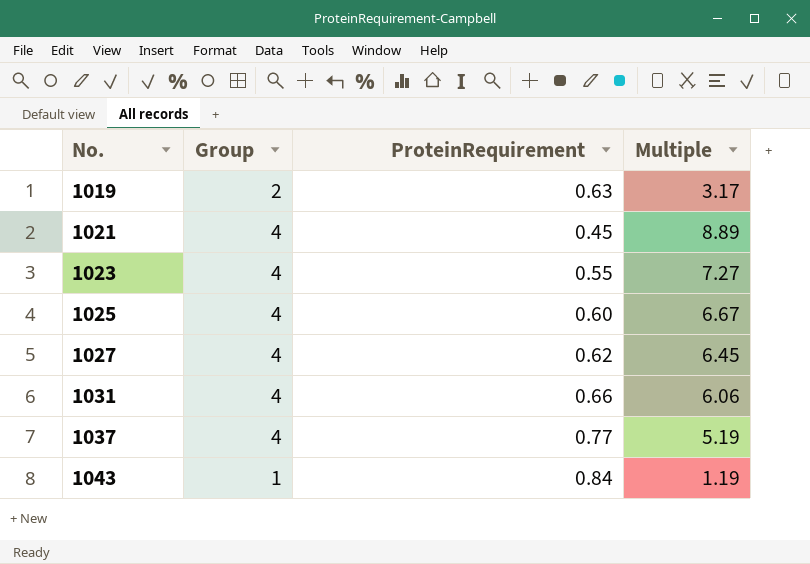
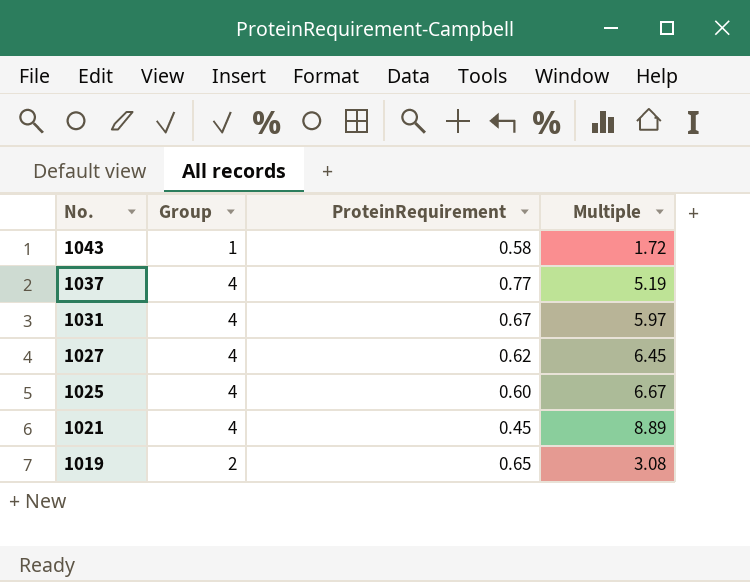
row order: No. ascending -> No. descending
row 1023: 4 | 0.55 | 7.27 -> none
1043 | ProteinRequirement: 0.84 -> 0.58
1043 | Multiple: 1.19 -> 1.72
1031 | ProteinRequirement: 0.66 -> 0.67
1031 | Multiple: 6.06 -> 5.97
1019 | ProteinRequirement: 0.63 -> 0.65
1019 | Multiple: 3.17 -> 3.08

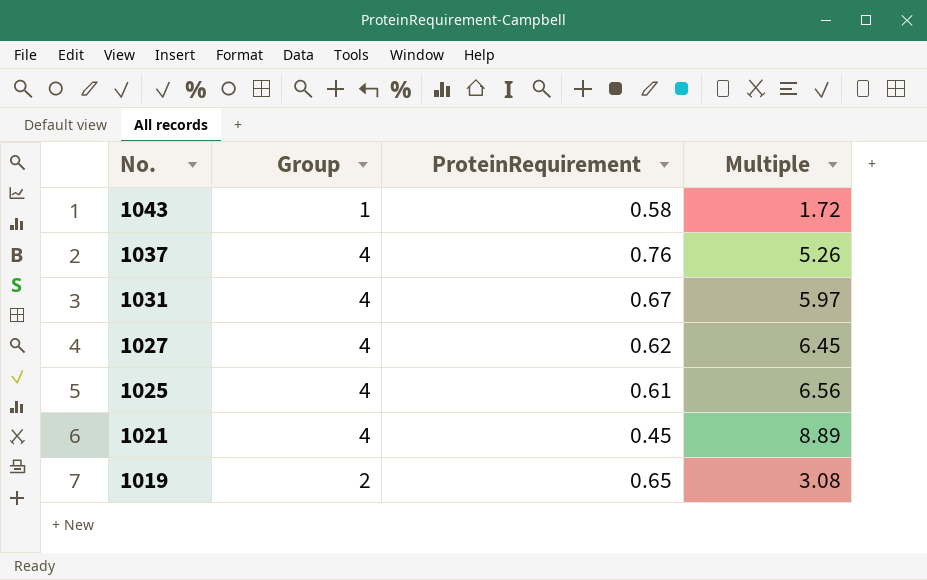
1037 | ProteinRequirement: 0.77 -> 0.76
1037 | Multiple: 5.19 -> 5.26
1025 | ProteinRequirement: 0.60 -> 0.61
1025 | Multiple: 6.67 -> 6.56

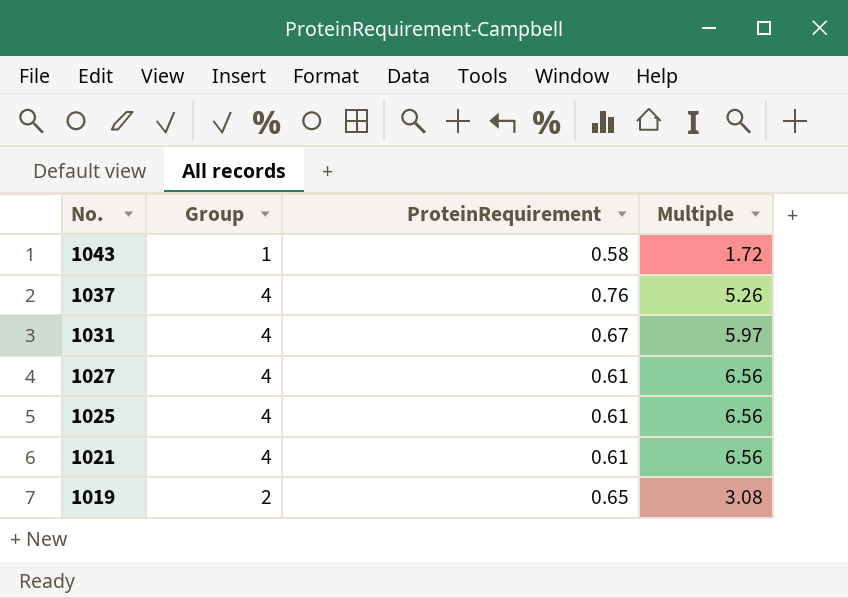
1027 | ProteinRequirement: 0.62 -> 0.61
1027 | Multiple: 6.45 -> 6.56
1021 | ProteinRequirement: 0.45 -> 0.61
1021 | Multiple: 8.89 -> 6.56

